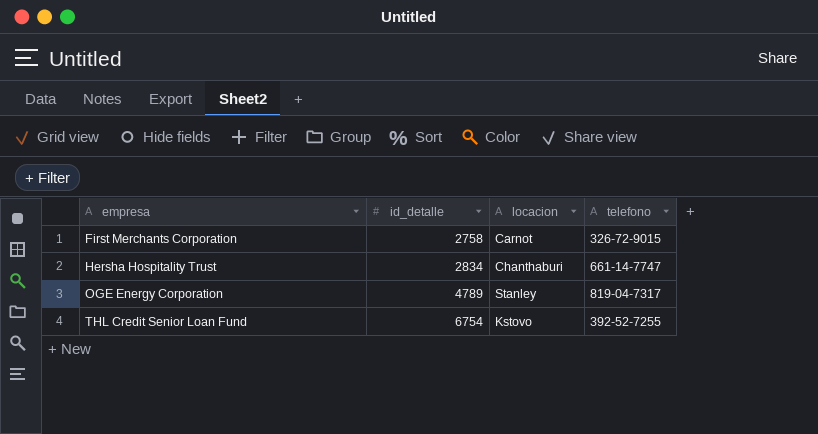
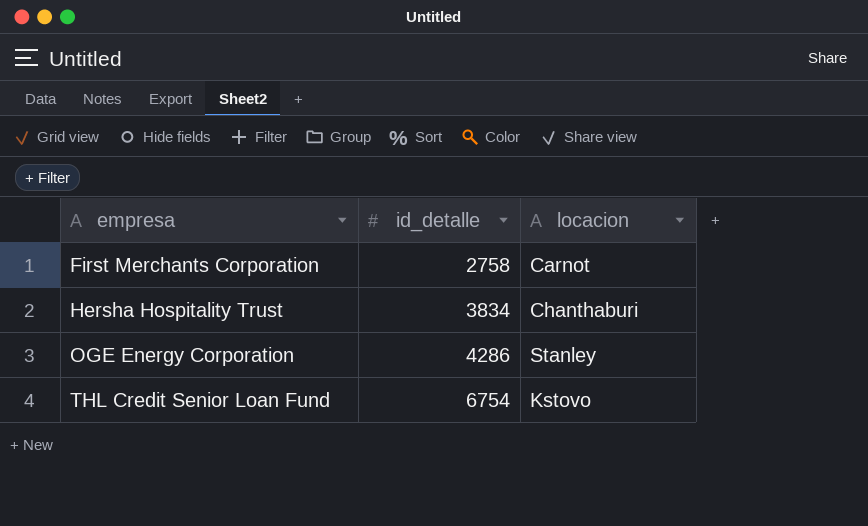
column telefono | position: 4 -> none
Hersha Hospitality Trust | id_detalle: 2834 -> 3834
OGE Energy Corporation | id_detalle: 4789 -> 4286

